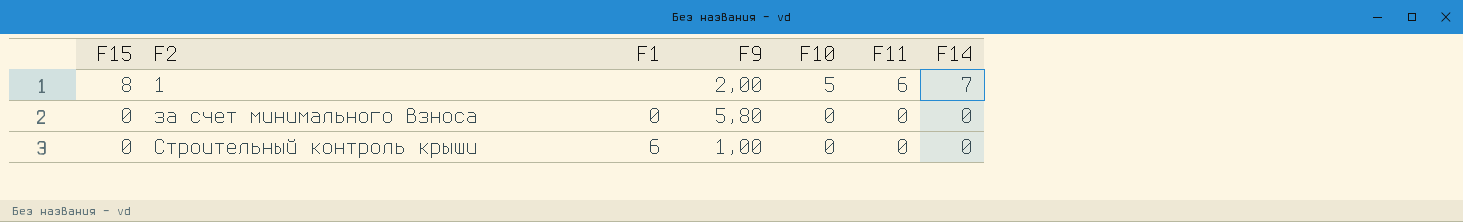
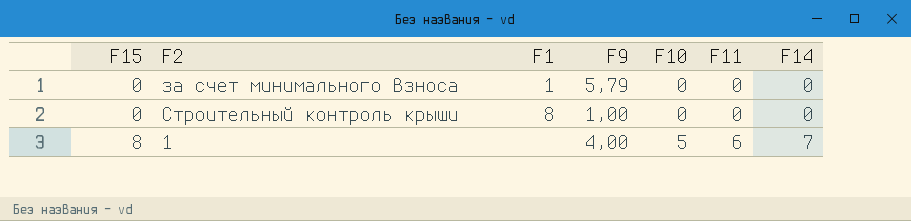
row order: F15 descending -> F15 ascending
за счет минимального взноса | F1: 0 -> 1
за счет минимального взноса | F9: 5,80 -> 5,79
Строительный контроль крыши | F1: 6 -> 8
1 | F9: 2,00 -> 4,00

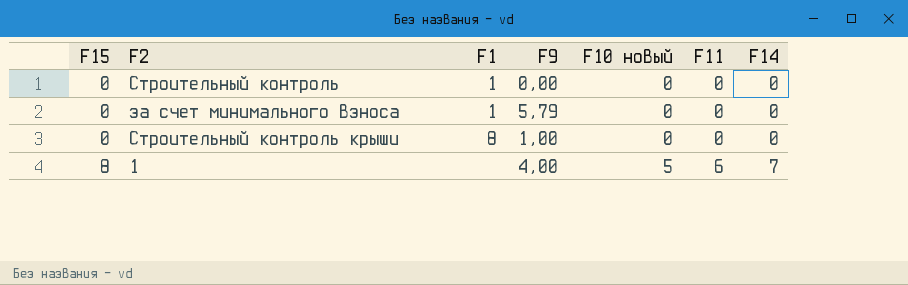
column name: F10 -> F10 новый
row Строительный контроль: none -> 0 | 1 | 0,00 | 0 | 0 | 0

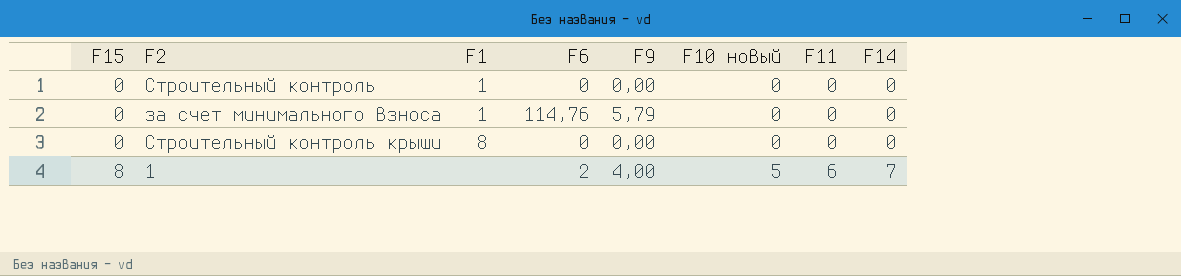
column F6 | position: none -> 4
Строительный контроль крыши | F9: 1,00 -> 0,00

